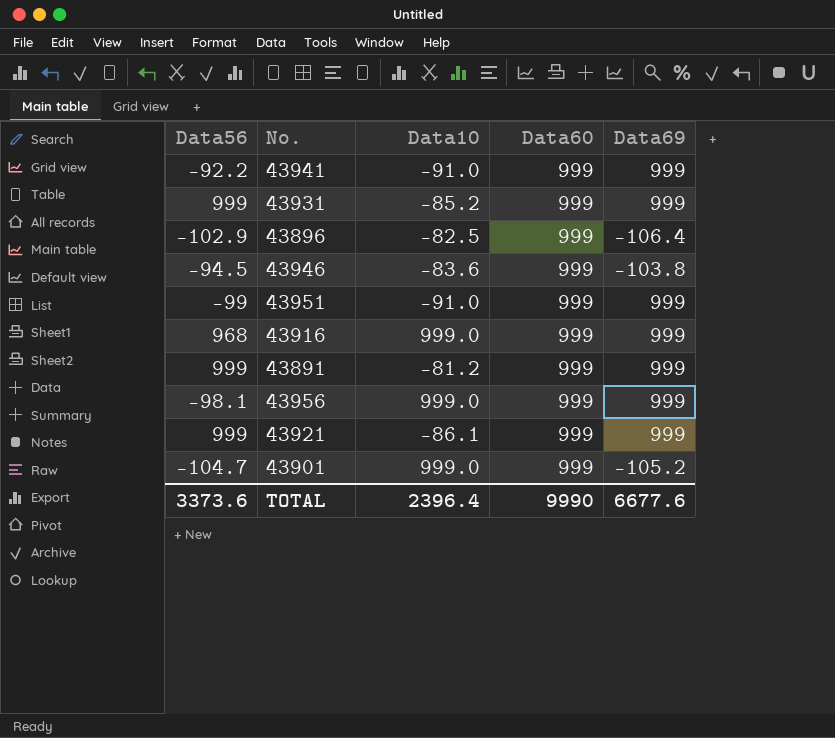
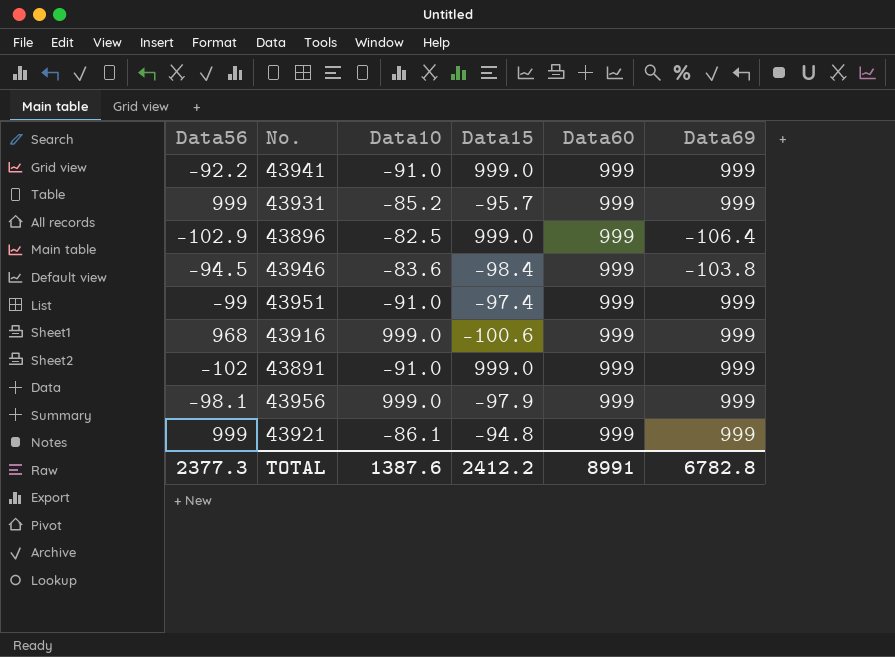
column Data15 | position: none -> 4
row 43901: -104.7 | 999.0 | 999 | -105.2 -> none
43891 | Data56: 999 -> -102
43891 | Data10: -81.2 -> -91.0
TOTAL | Data56: 3373.6 -> 2377.3
TOTAL | Data10: 2396.4 -> 1387.6
TOTAL | Data60: 9990 -> 8991
TOTAL | Data69: 6677.6 -> 6782.8

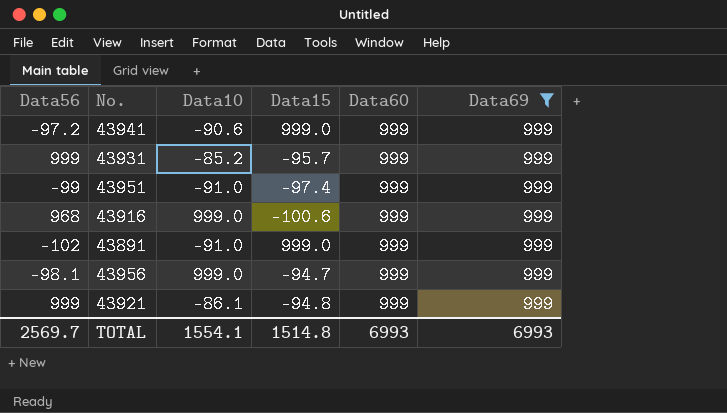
filter: none -> Data69 = 999
43941 | Data56: -92.2 -> -97.2
43941 | Data10: -91.0 -> -90.6
43956 | Data15: -97.9 -> -94.7
TOTAL | Data56: 2377.3 -> 2569.7
TOTAL | Data10: 1387.6 -> 1554.1
TOTAL | Data15: 2412.2 -> 1514.8
TOTAL | Data60: 8991 -> 6993
TOTAL | Data69: 6782.8 -> 6993

